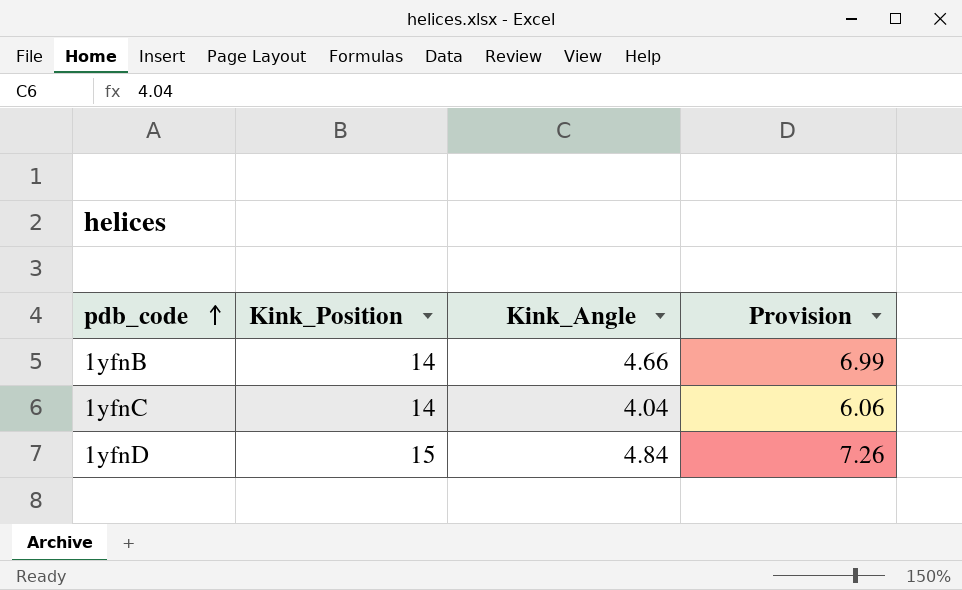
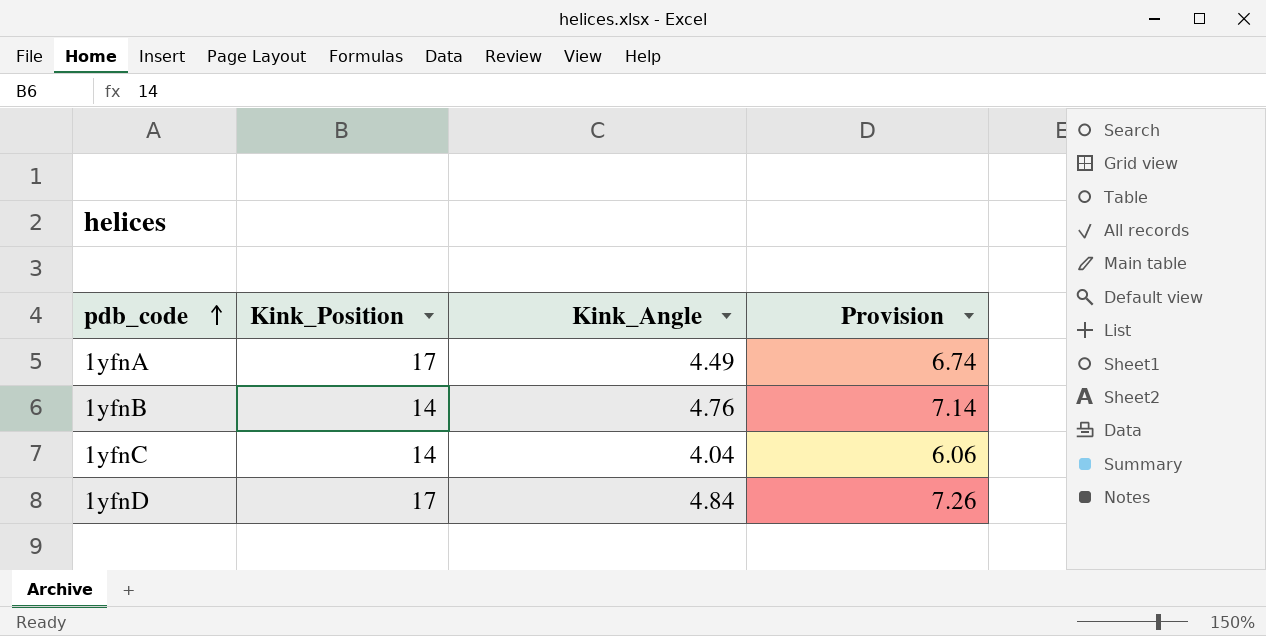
row 1yfnA: none -> 17 | 4.49 | 6.74
1yfnB | Kink_Angle: 4.66 -> 4.76
1yfnB | Provision: 6.99 -> 7.14
1yfnD | Kink_Position: 15 -> 17

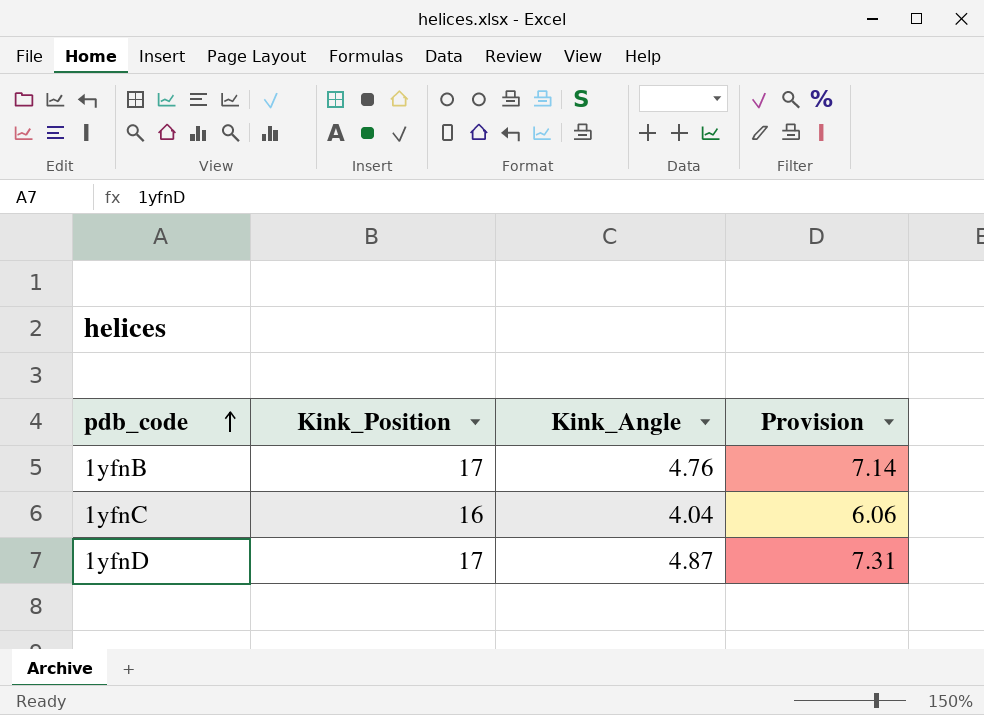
row 1yfnA: 17 | 4.49 | 6.74 -> none
1yfnB | Kink_Position: 14 -> 17
1yfnC | Kink_Position: 14 -> 16
1yfnD | Kink_Angle: 4.84 -> 4.87
1yfnD | Provision: 7.26 -> 7.31

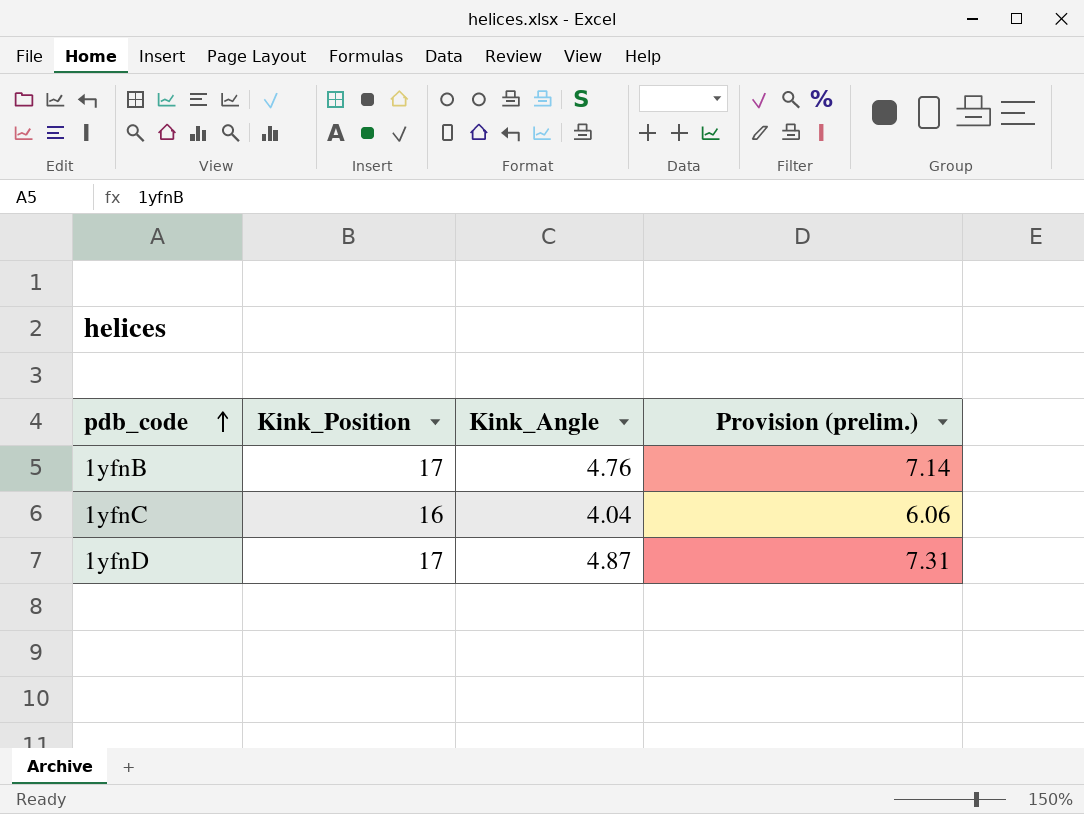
column name: Provision -> Provision (prelim.)

